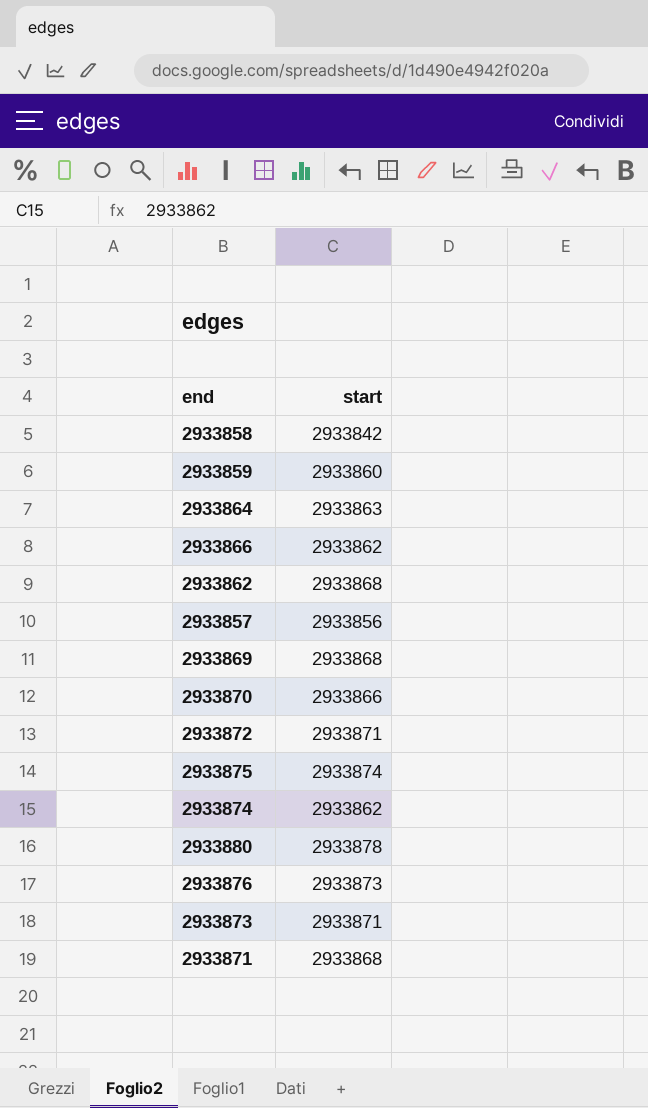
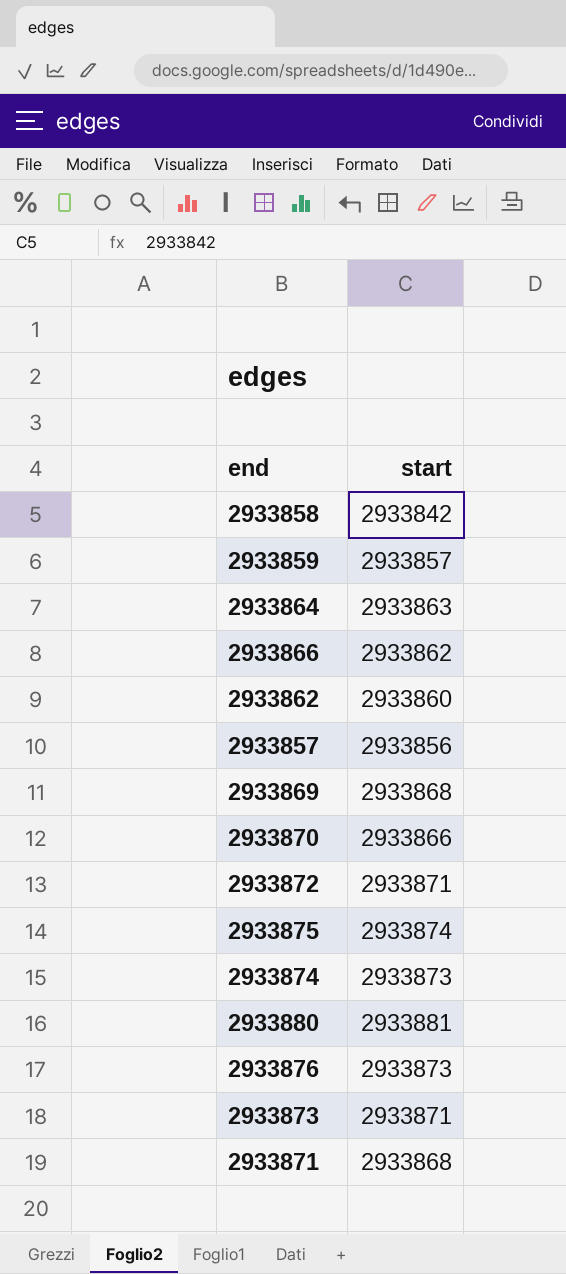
2933859 | start: 2933860 -> 2933857
2933862 | start: 2933868 -> 2933860
2933874 | start: 2933862 -> 2933873
2933880 | start: 2933878 -> 2933881

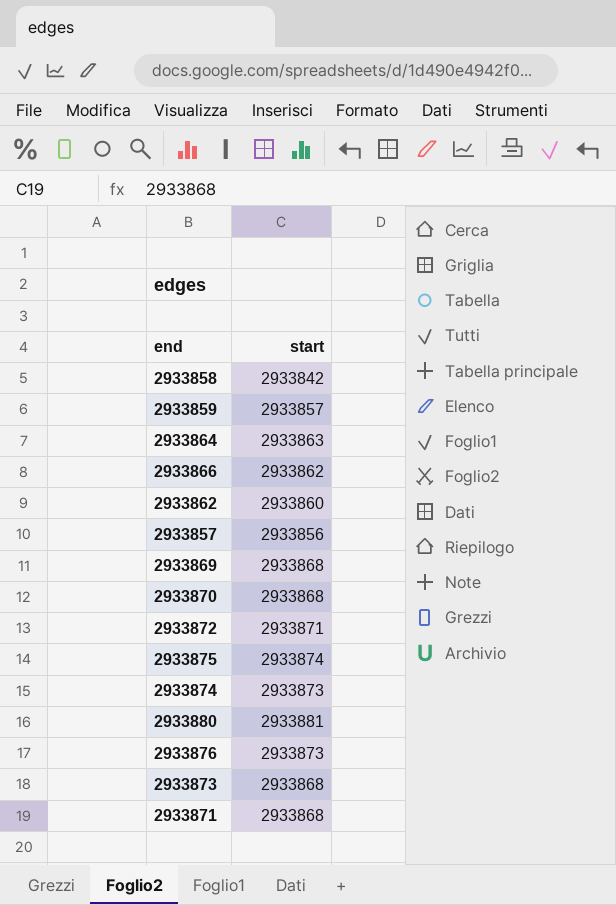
2933870 | start: 2933866 -> 2933868
2933873 | start: 2933871 -> 2933868

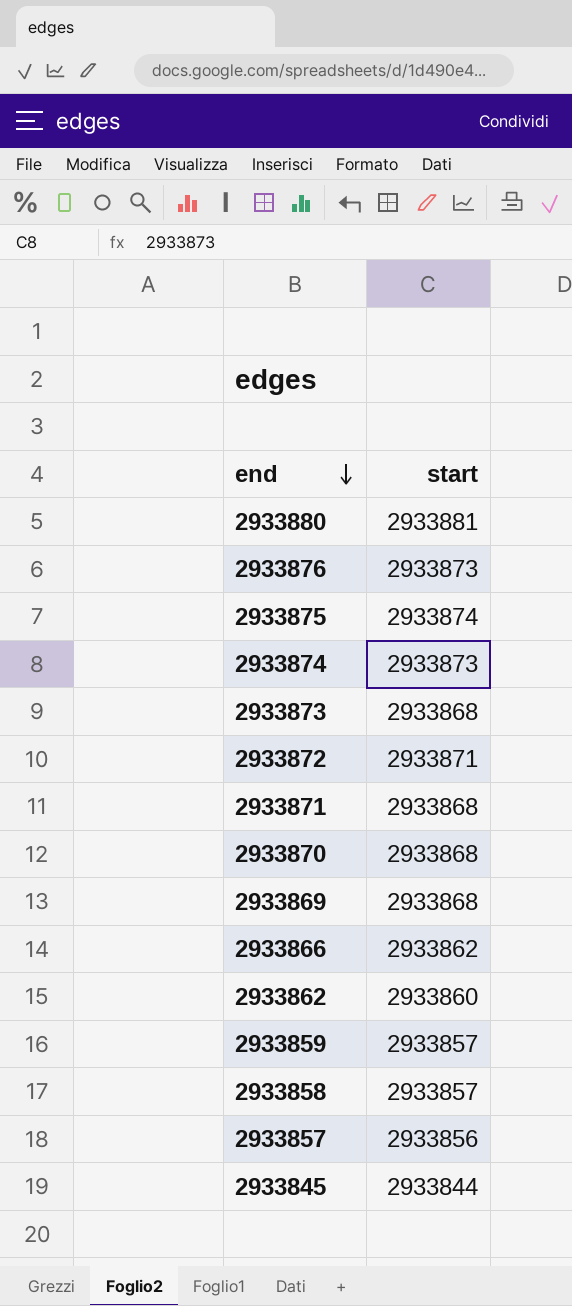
row order: none -> end descending
row 2933864: 2933863 -> none
2933858 | start: 2933842 -> 2933857
row 2933845: none -> 2933844

